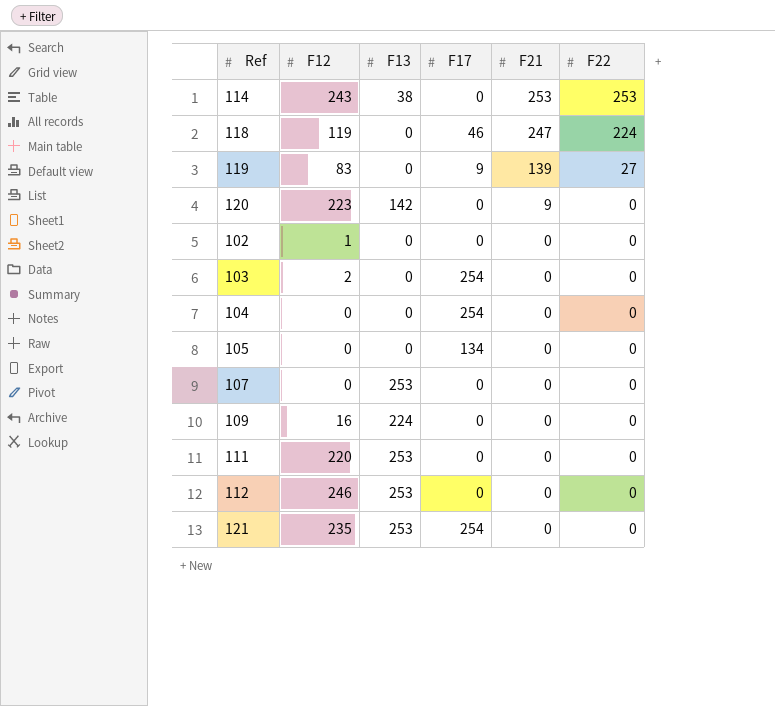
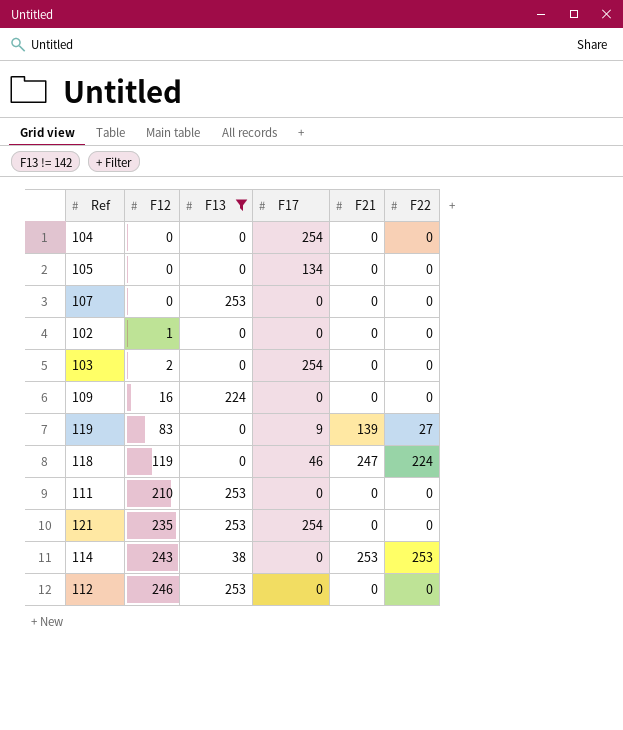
filter: none -> F13 != 142
row order: F21 descending -> F12 ascending
111 | F12: 220 -> 210

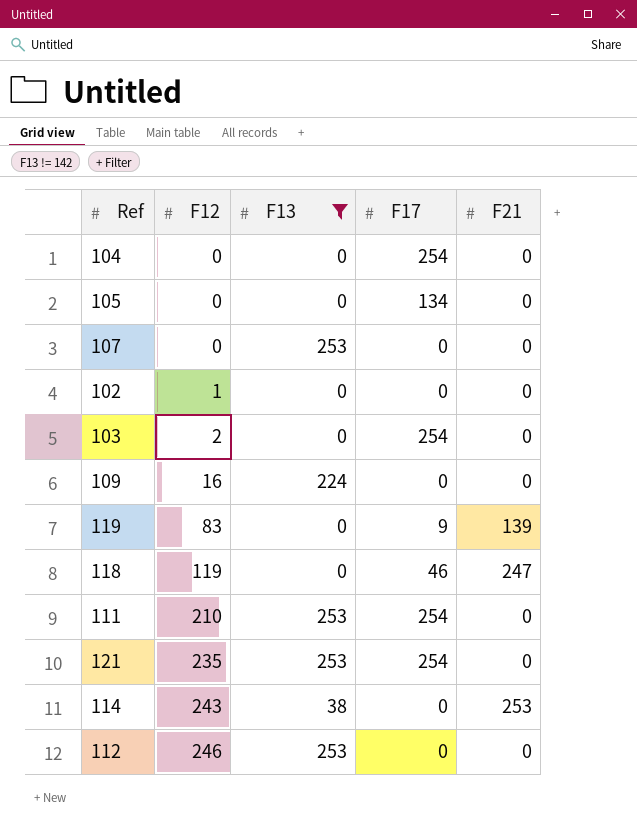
column F22 | position: 6 -> none
111 | F17: 0 -> 254

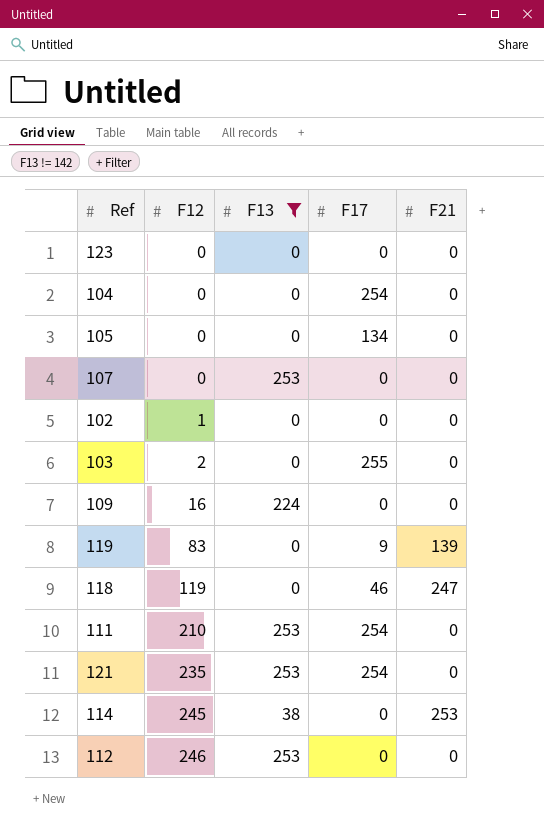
row 123: none -> 0 | 0 | 0 | 0
103 | F17: 254 -> 255
114 | F12: 243 -> 245

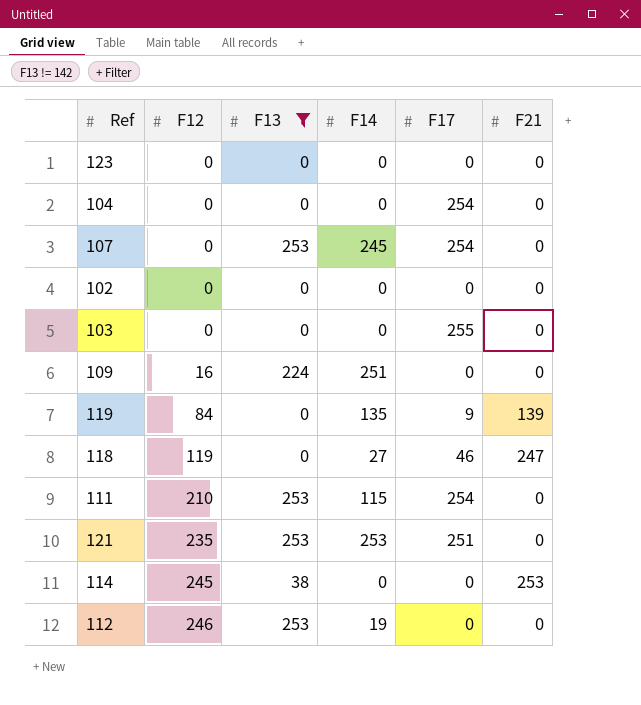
column F14 | position: none -> 4
row 105: 0 | 0 | 134 | 0 -> none
107 | F17: 0 -> 254
102 | F12: 1 -> 0
103 | F12: 2 -> 0
119 | F12: 83 -> 84
121 | F17: 254 -> 251

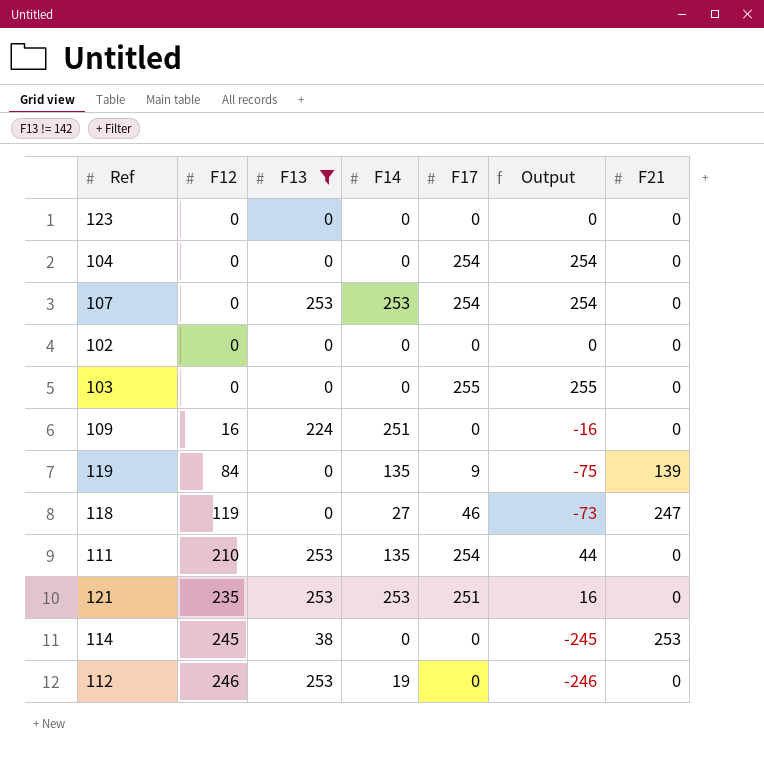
column Output | formula: none -> [F17] - [F12]
107 | F14: 245 -> 253
111 | F14: 115 -> 135

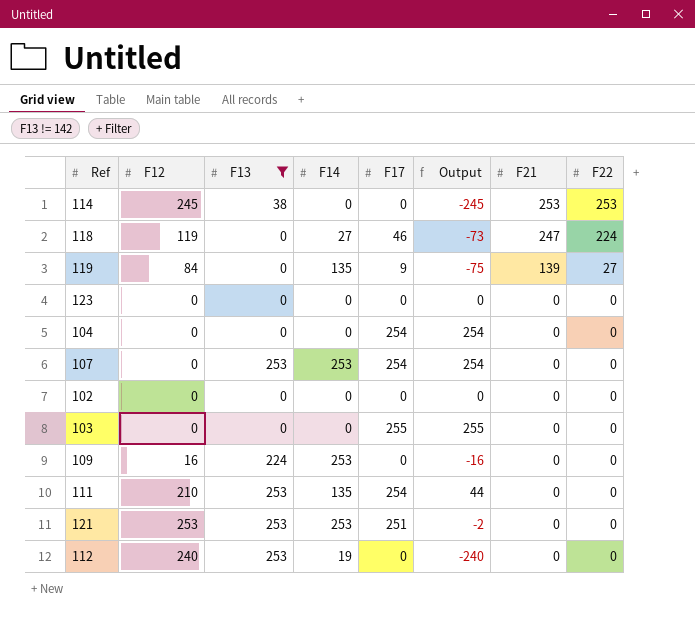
row order: F12 ascending -> F21 descending
column F22 | position: none -> 8
109 | F14: 251 -> 253
121 | F12: 235 -> 253
121 | Output: 16 -> -2
112 | F12: 246 -> 240
112 | Output: -246 -> -240

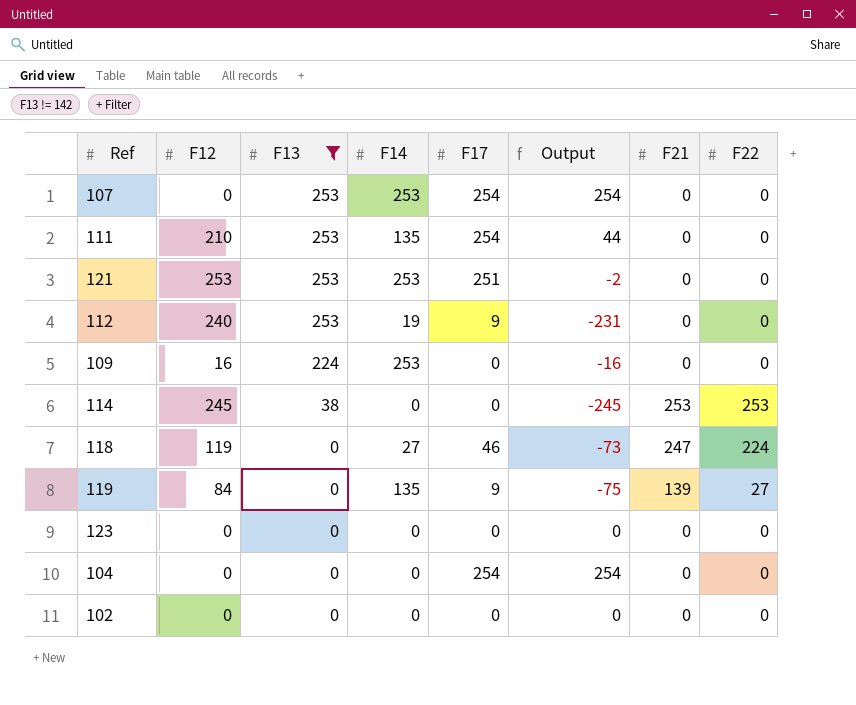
row order: F21 descending -> F13 descending
row 103: 0 | 0 | 0 | 255 | 255 | 0 | 0 -> none
112 | F17: 0 -> 9
112 | Output: -240 -> -231

